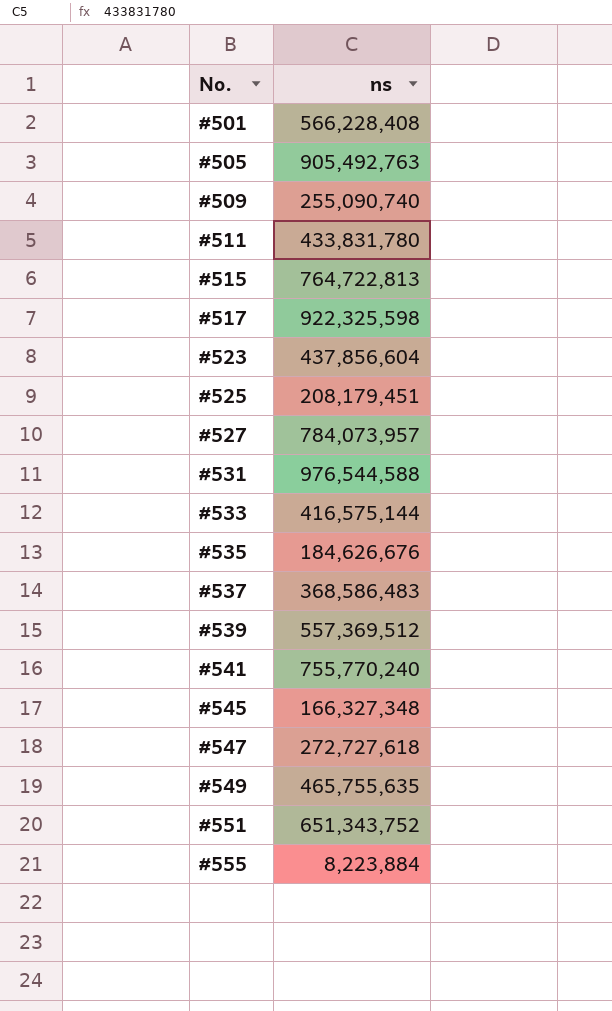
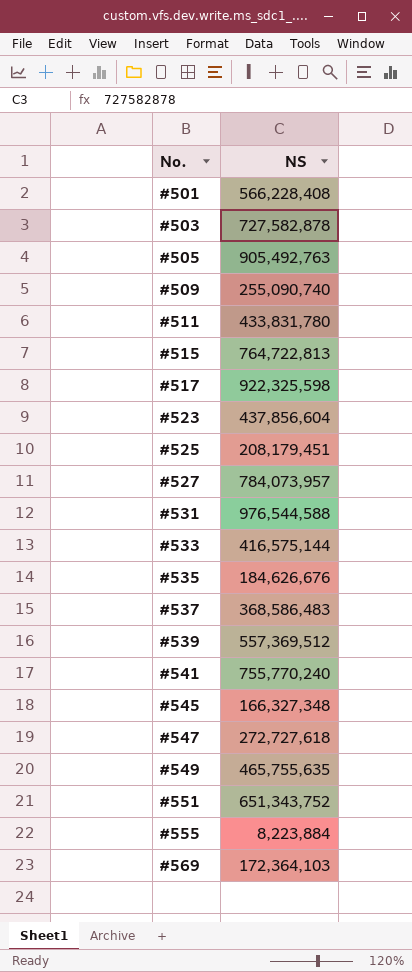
column name: ns -> NS
row #503: none -> 727,582,878
row #569: none -> 172,364,103

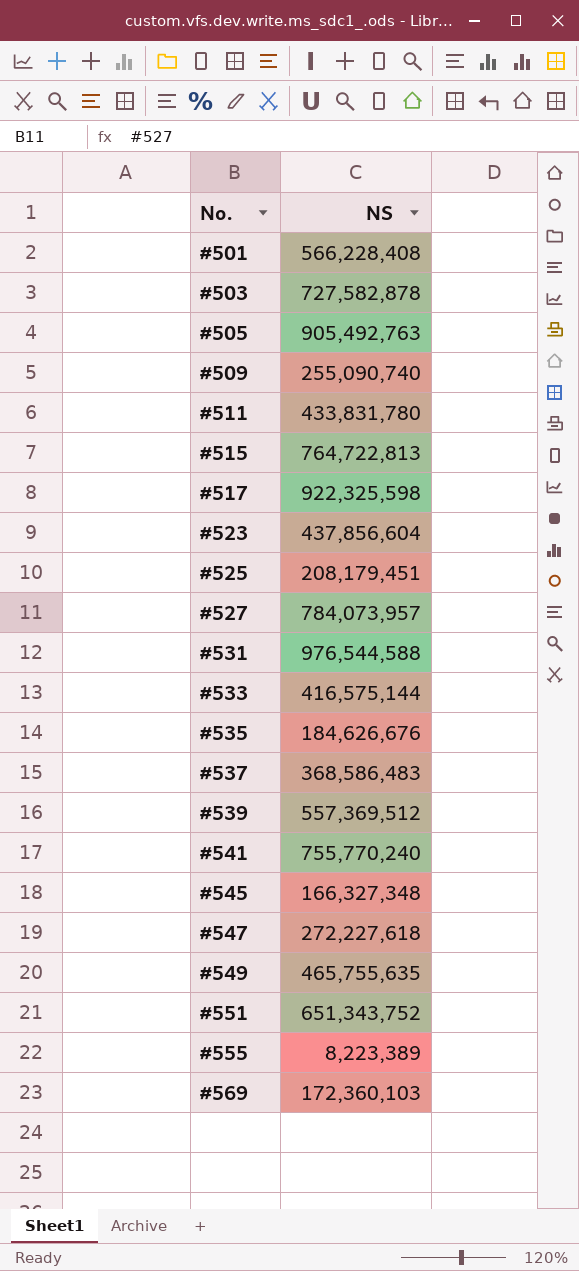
#547 | NS: 272,727,618 -> 272,227,618
#555 | NS: 8,223,884 -> 8,223,389
#569 | NS: 172,364,103 -> 172,360,103

